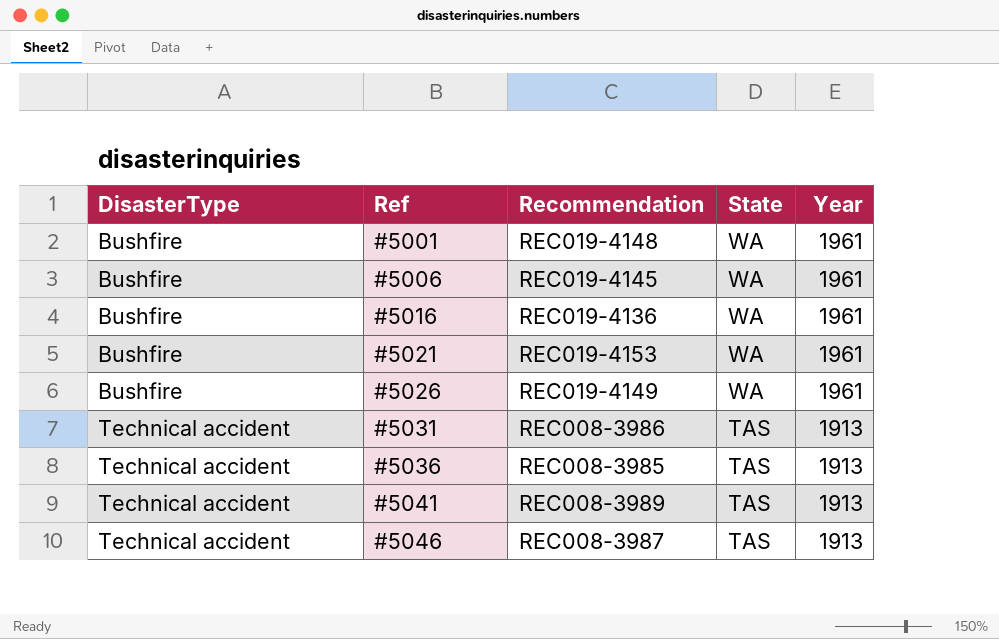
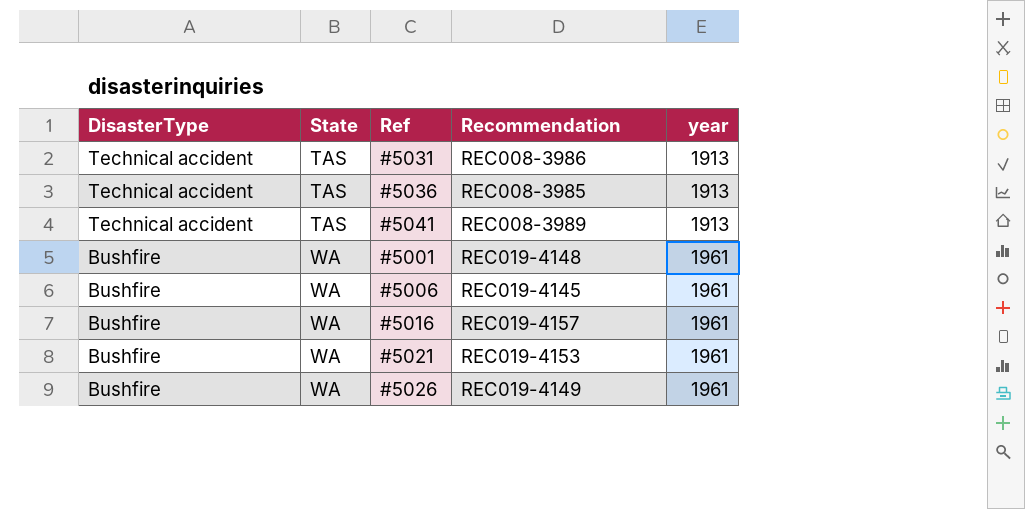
row order: DisasterType ascending -> DisasterType descending
column State | position: 4 -> 2
column name: Year -> year
row #5046: Technical accident | REC008-3987 | TAS | 1913 -> none
#5016 | Recommendation: REC019-4136 -> REC019-4157

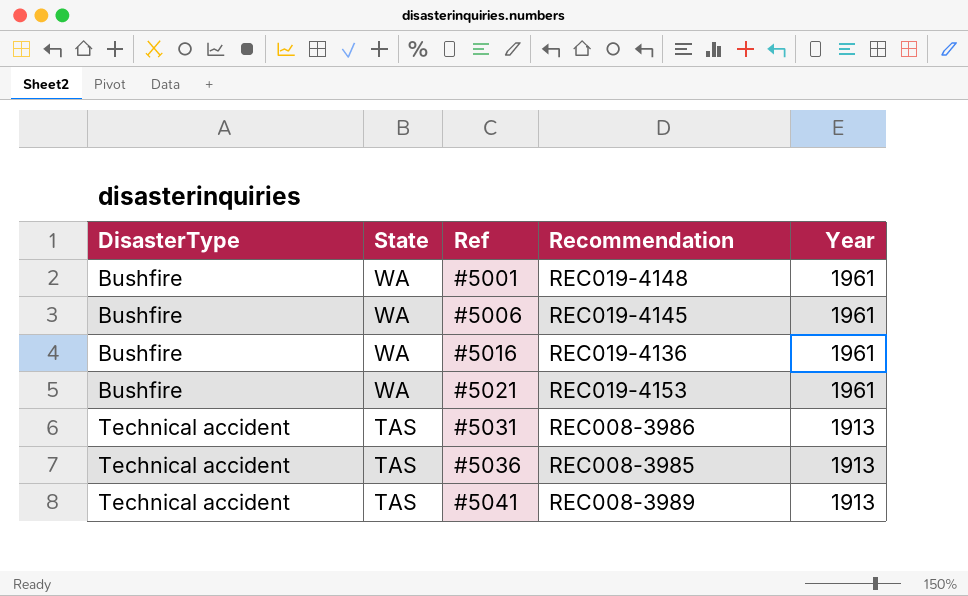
row order: DisasterType descending -> DisasterType ascending
column name: year -> Year
row #5026: Bushfire | WA | REC019-4149 | 1961 -> none
#5016 | Recommendation: REC019-4157 -> REC019-4136

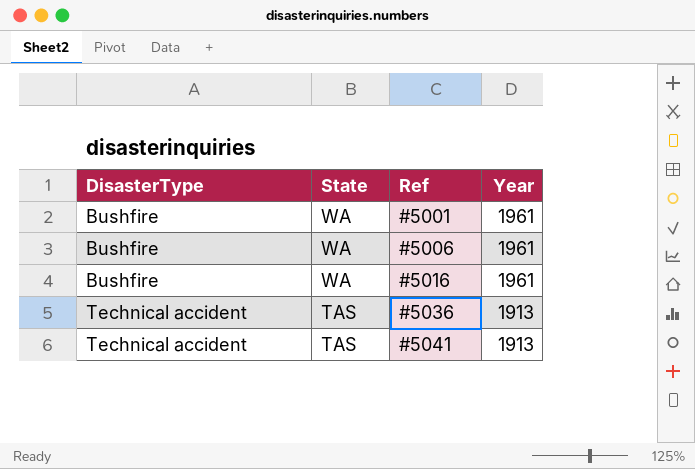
column Recommendation | position: 4 -> none
row #5021: Bushfire | WA | REC019-4153 | 1961 -> none
row #5031: Technical accident | TAS | REC008-3986 | 1913 -> none

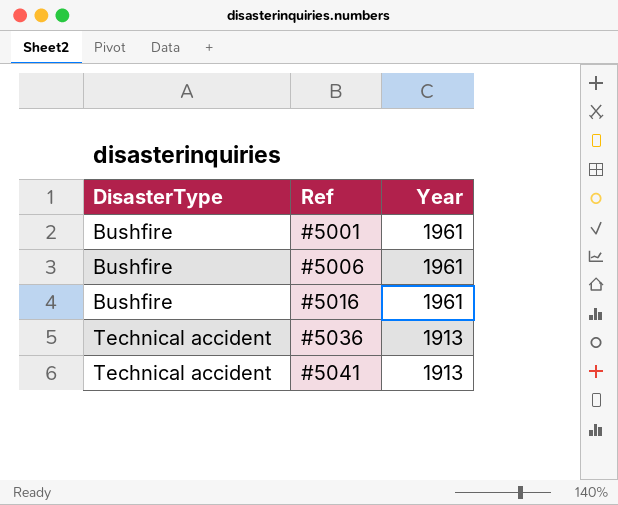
column State | position: 2 -> none

